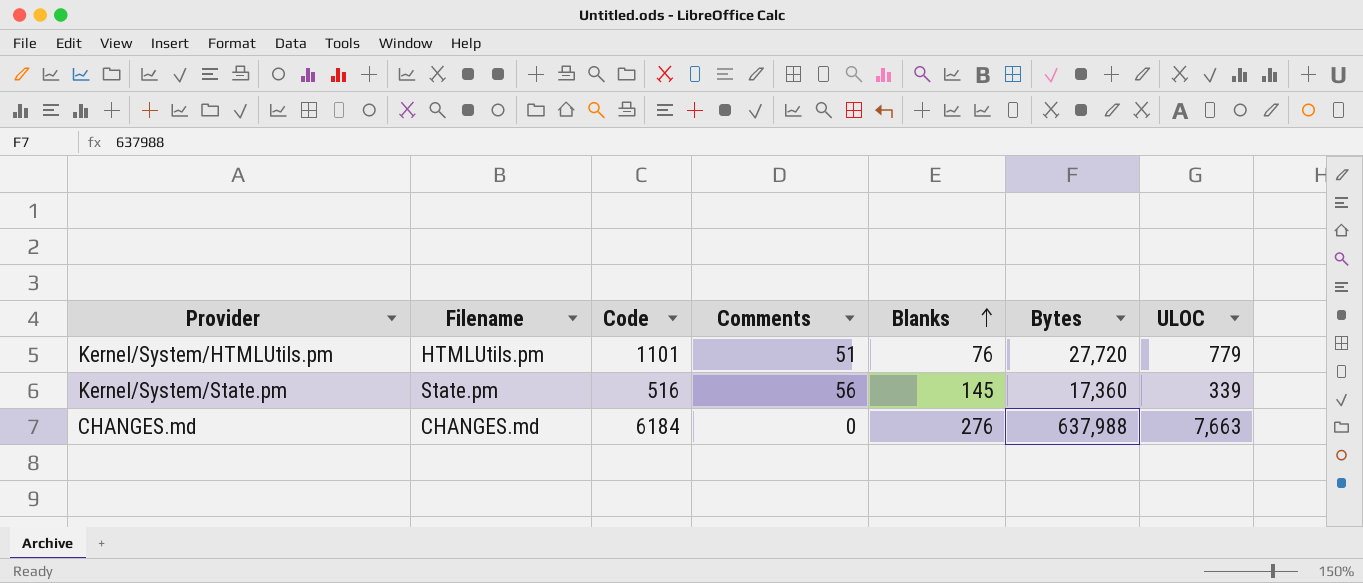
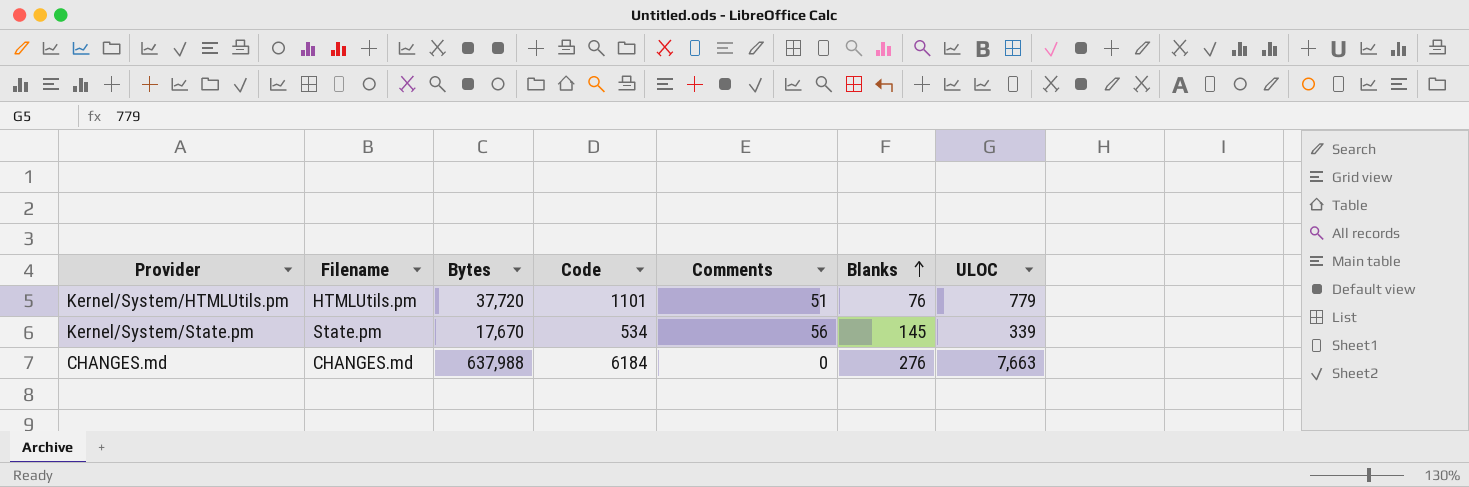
column Bytes | position: 6 -> 3
Kernel/System/HTMLUtils.pm | Bytes: 27,720 -> 37,720
Kernel/System/State.pm | Bytes: 17,360 -> 17,670
Kernel/System/State.pm | Code: 516 -> 534

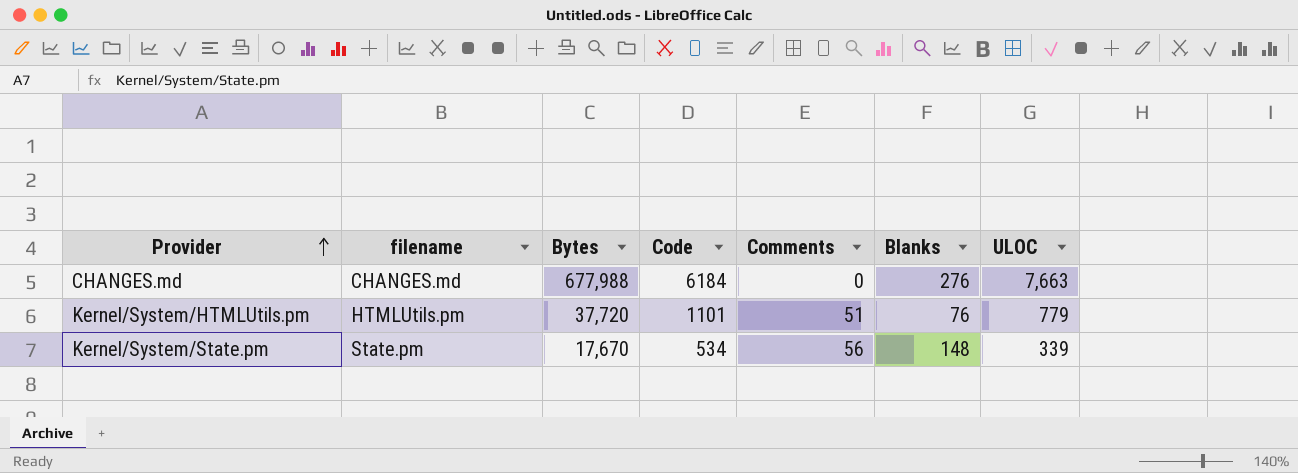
row order: Blanks ascending -> Provider ascending
column name: Filename -> filename
CHANGES.md | Bytes: 637,988 -> 677,988
Kernel/System/State.pm | Blanks: 145 -> 148

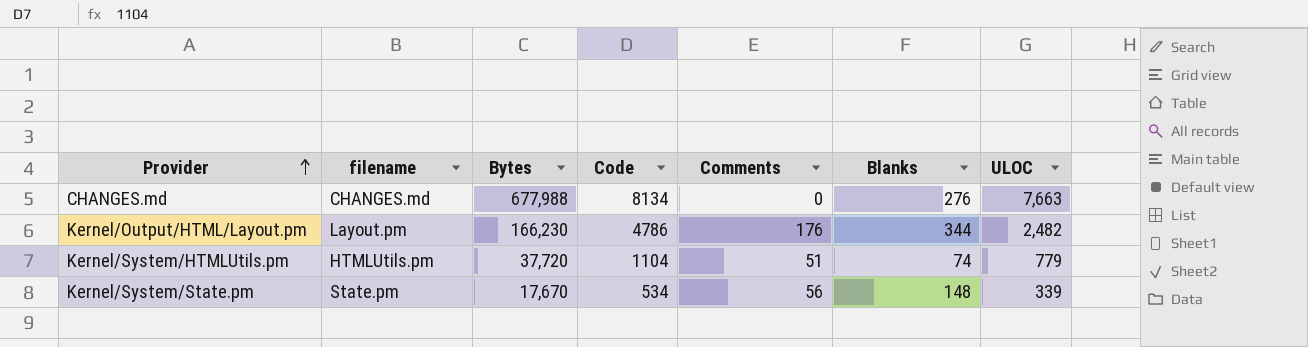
CHANGES.md | Code: 6184 -> 8134
row Kernel/Output/HTML/Layout.pm: none -> Layout.pm | 166,230 | 4786 | 176 | 344 | 2,482
Kernel/System/HTMLUtils.pm | Code: 1101 -> 1104
Kernel/System/HTMLUtils.pm | Blanks: 76 -> 74

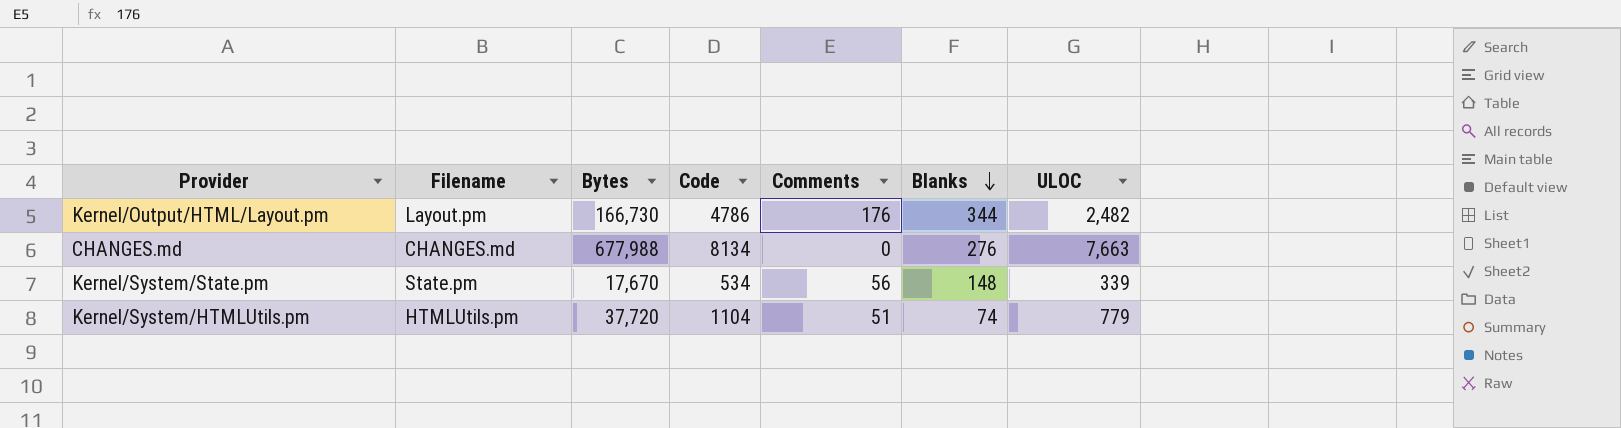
row order: Provider ascending -> Blanks descending
column name: filename -> Filename
Kernel/Output/HTML/Layout.pm | Bytes: 166,230 -> 166,730

